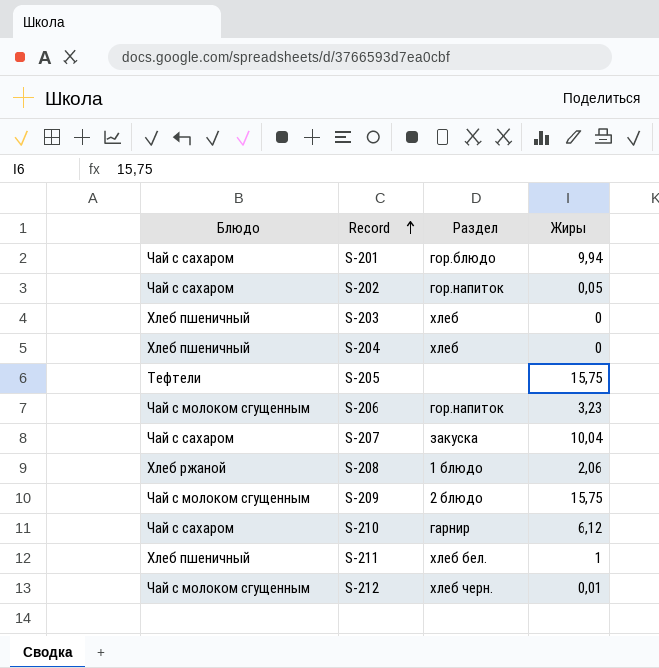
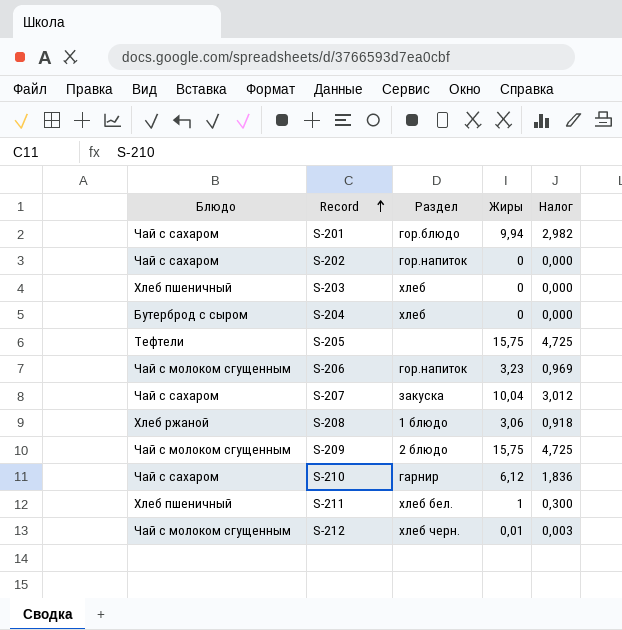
column Налог | formula: none -> [Жиры] * 0,3
S-202 | Жиры: 0,05 -> 0
S-204 | Блюдо: Хлеб пшеничный -> Бутерброд с сыром
S-208 | Жиры: 2,06 -> 3,06

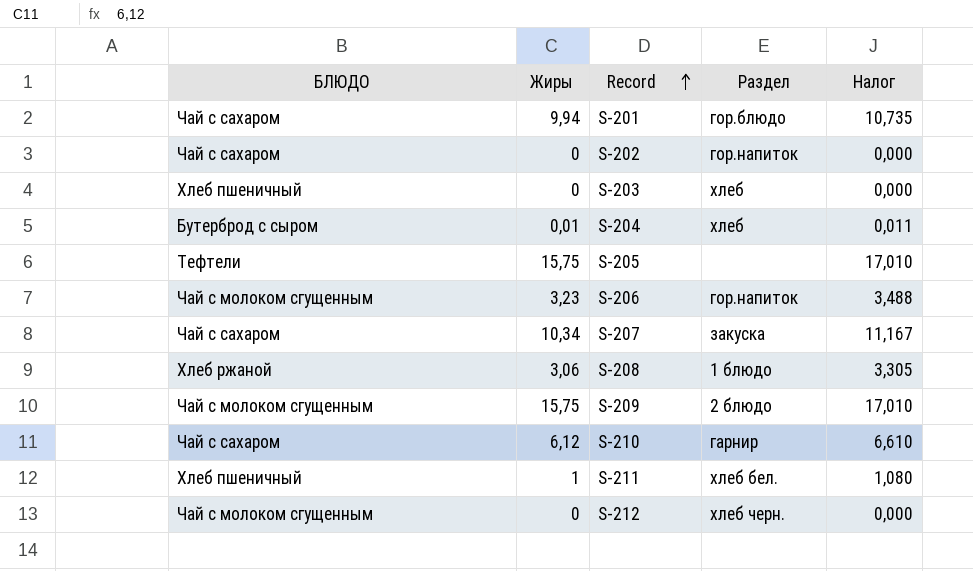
column name: Блюдо -> БЛЮДО
column Жиры | position: 4 -> 2
column Налог | formula: [Жиры] * 0,3 -> [Жиры] * 1,08
S-204 | Жиры: 0 -> 0,01
S-207 | Жиры: 10,04 -> 10,34
S-212 | Жиры: 0,01 -> 0

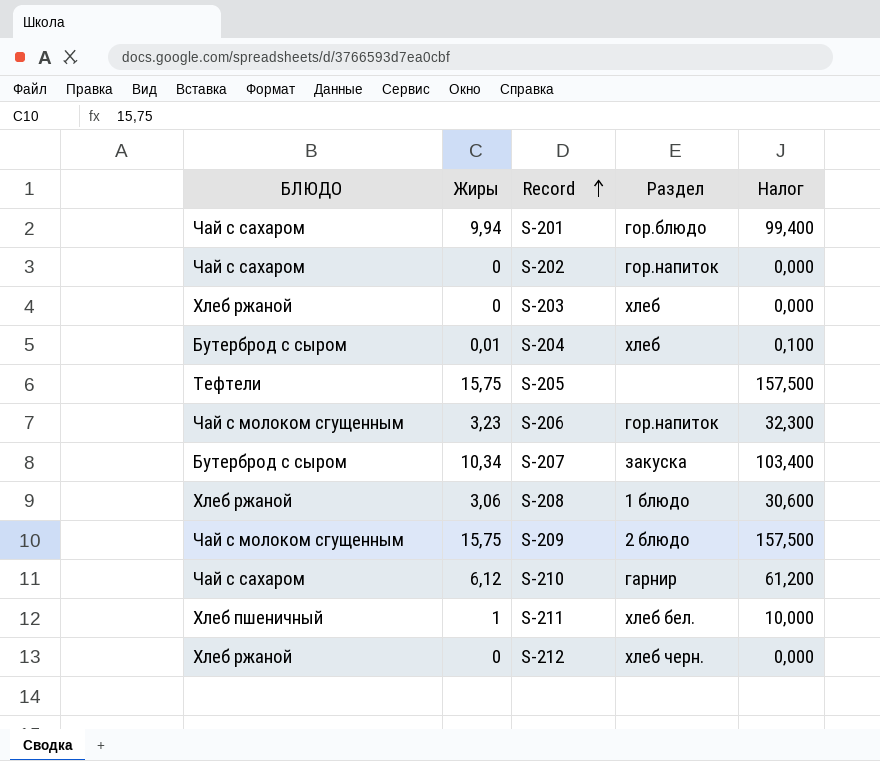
column Налог | formula: [Жиры] * 1,08 -> [Жиры] * 10
S-203 | БЛЮДО: Хлеб пшеничный -> Хлеб ржаной
S-207 | БЛЮДО: Чай с сахаром -> Бутерброд с сыром
S-212 | БЛЮДО: Чай с молоком сгущенным -> Хлеб ржаной

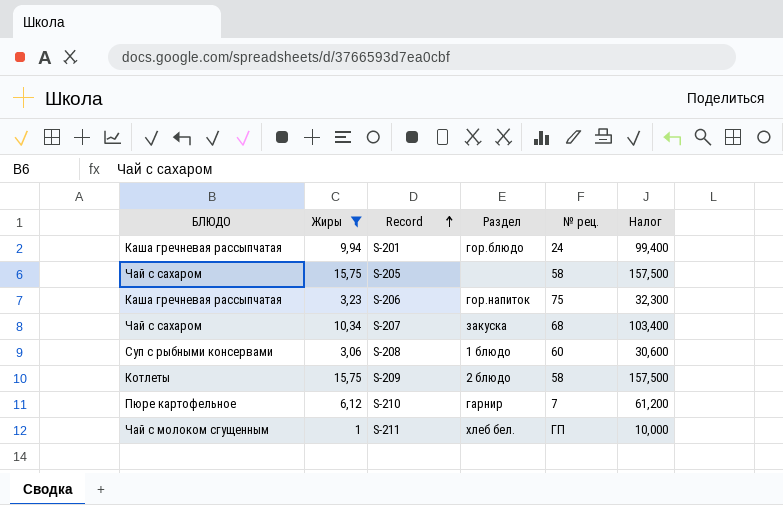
filter: none -> Жиры >= 1
column № рец. | position: none -> 5
S-201 | БЛЮДО: Чай с сахаром -> Каша гречневая рассыпчатая
S-205 | БЛЮДО: Тефтели -> Чай с сахаром
S-206 | БЛЮДО: Чай с молоком сгущенным -> Каша гречневая рассыпчатая
S-207 | БЛЮДО: Бутерброд с сыром -> Чай с сахаром
S-208 | БЛЮДО: Хлеб ржаной -> Суп с рыбными консервами
S-209 | БЛЮДО: Чай с молоком сгущенным -> Котлеты
S-210 | БЛЮДО: Чай с сахаром -> Пюре картофельное
S-211 | БЛЮДО: Хлеб пшеничный -> Чай с молоком сгущенным

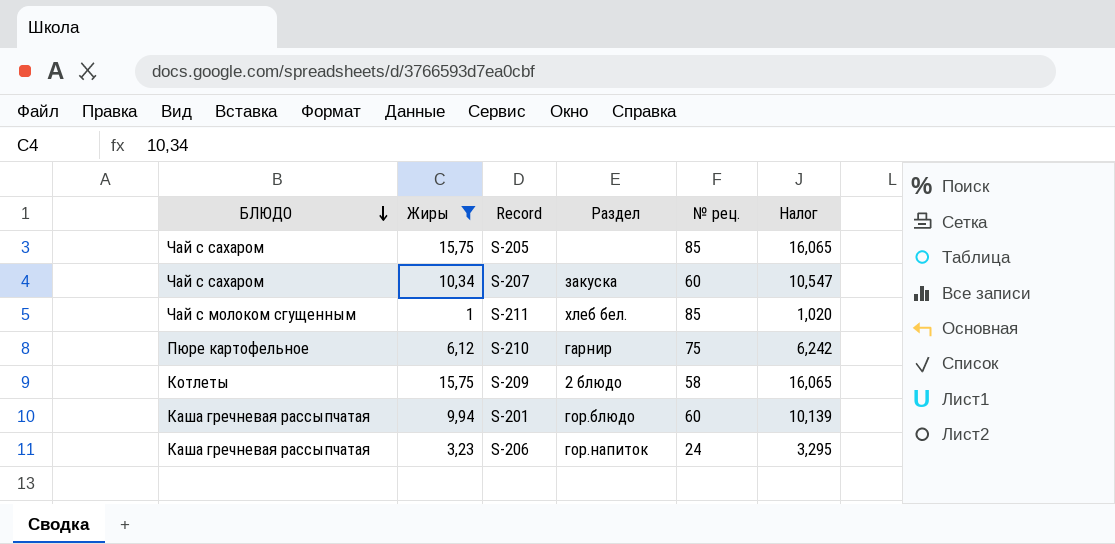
row order: Record ascending -> БЛЮДО descending
column Налог | formula: [Жиры] * 10 -> [Жиры] * 1,02
row S-208: Суп с рыбными консервами | 3,06 | 1 блюдо | 60 | 30,600 -> none
S-205 | № рец.: 58 -> 85
S-207 | № рец.: 68 -> 60
S-211 | № рец.: ГП -> 85
S-210 | № рец.: 7 -> 75
S-201 | № рец.: 24 -> 60
S-206 | № рец.: 75 -> 24

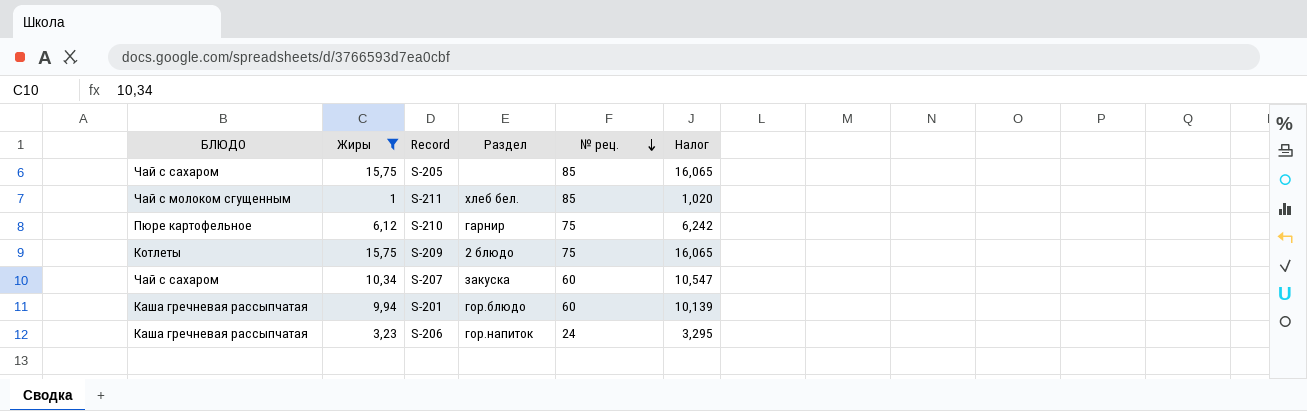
row order: БЛЮДО descending -> № рец. descending
S-209 | № рец.: 58 -> 75

